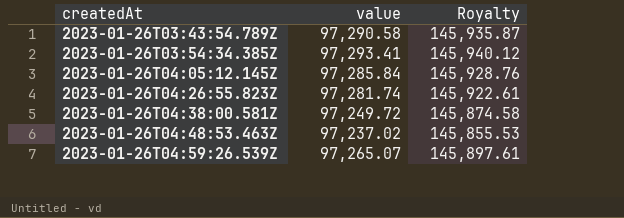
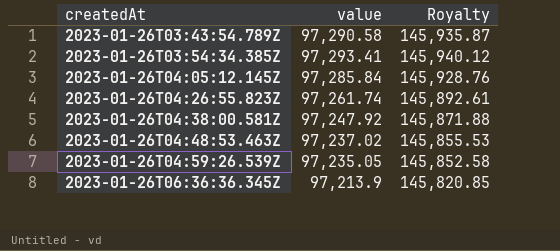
2023-01-26T04:26:55.823Z | value: 97,281.74 -> 97,261.74
2023-01-26T04:26:55.823Z | Royalty: 145,922.61 -> 145,892.61
2023-01-26T04:38:00.581Z | value: 97,249.72 -> 97,247.92
2023-01-26T04:38:00.581Z | Royalty: 145,874.58 -> 145,871.88
2023-01-26T04:59:26.539Z | value: 97,265.07 -> 97,235.05
2023-01-26T04:59:26.539Z | Royalty: 145,897.61 -> 145,852.58
row 2023-01-26T06:36:36.345Z: none -> 97,213.9 | 145,820.85

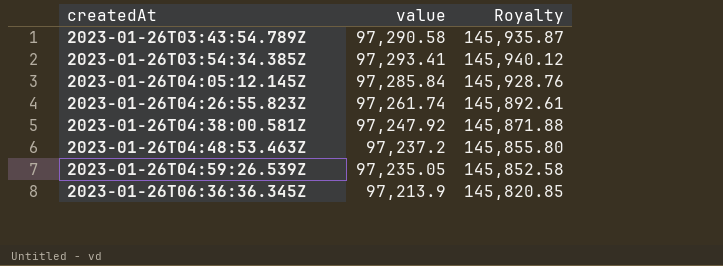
2023-01-26T04:48:53.463Z | value: 97,237.02 -> 97,237.2
2023-01-26T04:48:53.463Z | Royalty: 145,855.53 -> 145,855.80

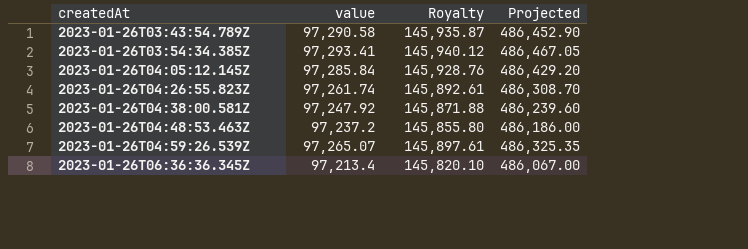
column Projected | formula: none -> [value] * 5
2023-01-26T04:59:26.539Z | value: 97,235.05 -> 97,265.07
2023-01-26T04:59:26.539Z | Royalty: 145,852.58 -> 145,897.61
2023-01-26T06:36:36.345Z | value: 97,213.9 -> 97,213.4
2023-01-26T06:36:36.345Z | Royalty: 145,820.85 -> 145,820.10

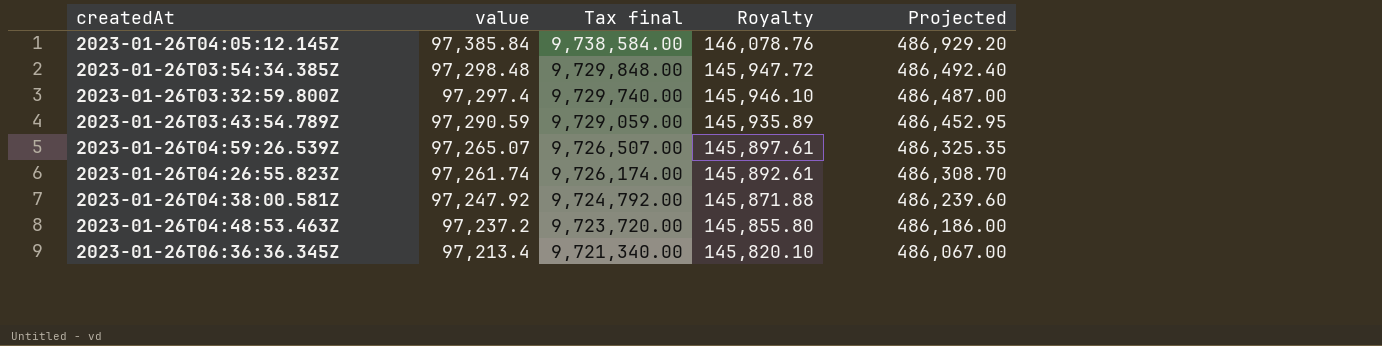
row order: createdAt ascending -> value descending
column Tax final | formula: none -> [value] * 100
2023-01-26T04:05:12.145Z | value: 97,285.84 -> 97,385.84
2023-01-26T04:05:12.145Z | Royalty: 145,928.76 -> 146,078.76
2023-01-26T04:05:12.145Z | Projected: 486,429.20 -> 486,929.20
2023-01-26T03:54:34.385Z | value: 97,293.41 -> 97,298.48
2023-01-26T03:54:34.385Z | Royalty: 145,940.12 -> 145,947.72
2023-01-26T03:54:34.385Z | Projected: 486,467.05 -> 486,492.40
row 2023-01-26T03:32:59.800Z: none -> 97,297.4 | 9,729,740.00 | 145,946.10 | 486,487.00
2023-01-26T03:43:54.789Z | value: 97,290.58 -> 97,290.59
2023-01-26T03:43:54.789Z | Royalty: 145,935.87 -> 145,935.89
2023-01-26T03:43:54.789Z | Projected: 486,452.90 -> 486,452.95

